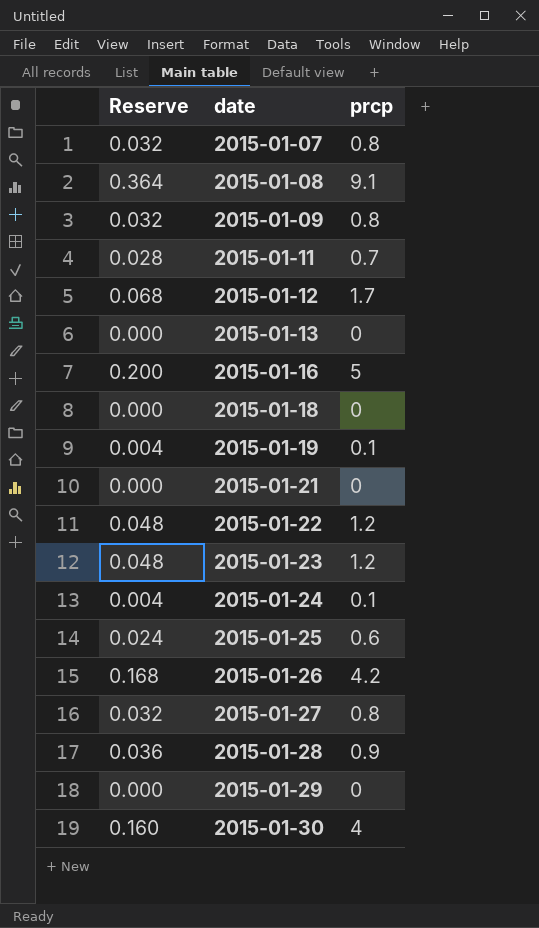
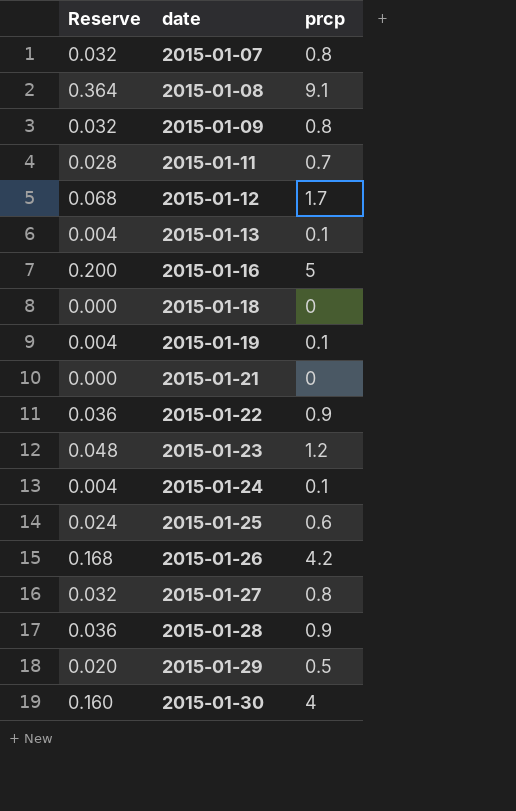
2015-01-13 | Reserve: 0.000 -> 0.004
2015-01-13 | prcp: 0 -> 0.1
2015-01-22 | Reserve: 0.048 -> 0.036
2015-01-22 | prcp: 1.2 -> 0.9
2015-01-29 | Reserve: 0.000 -> 0.020
2015-01-29 | prcp: 0 -> 0.5

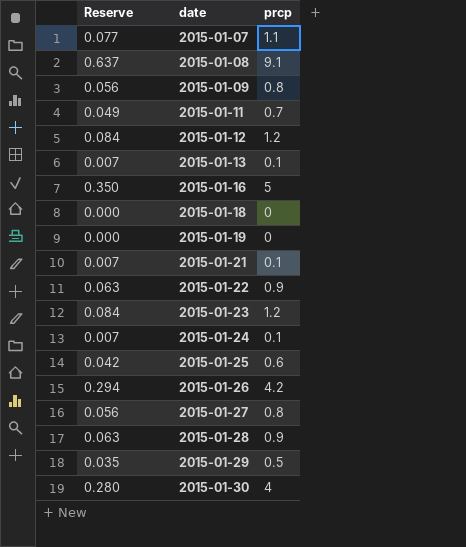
column Reserve | formula: [prcp] * 0.04 -> [prcp] * 0.07
2015-01-07 | prcp: 0.8 -> 1.1
2015-01-12 | prcp: 1.7 -> 1.2
2015-01-19 | prcp: 0.1 -> 0
2015-01-21 | prcp: 0 -> 0.1

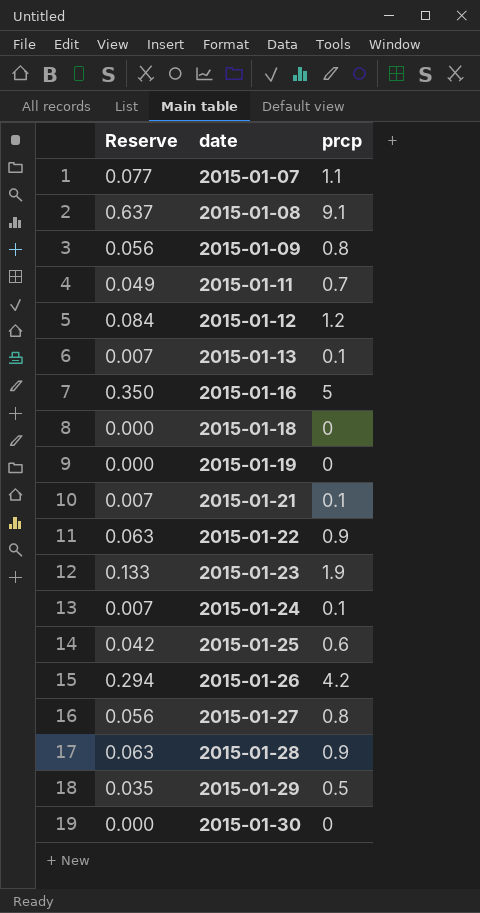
2015-01-23 | Reserve: 0.084 -> 0.133
2015-01-23 | prcp: 1.2 -> 1.9
2015-01-30 | Reserve: 0.280 -> 0.000
2015-01-30 | prcp: 4 -> 0

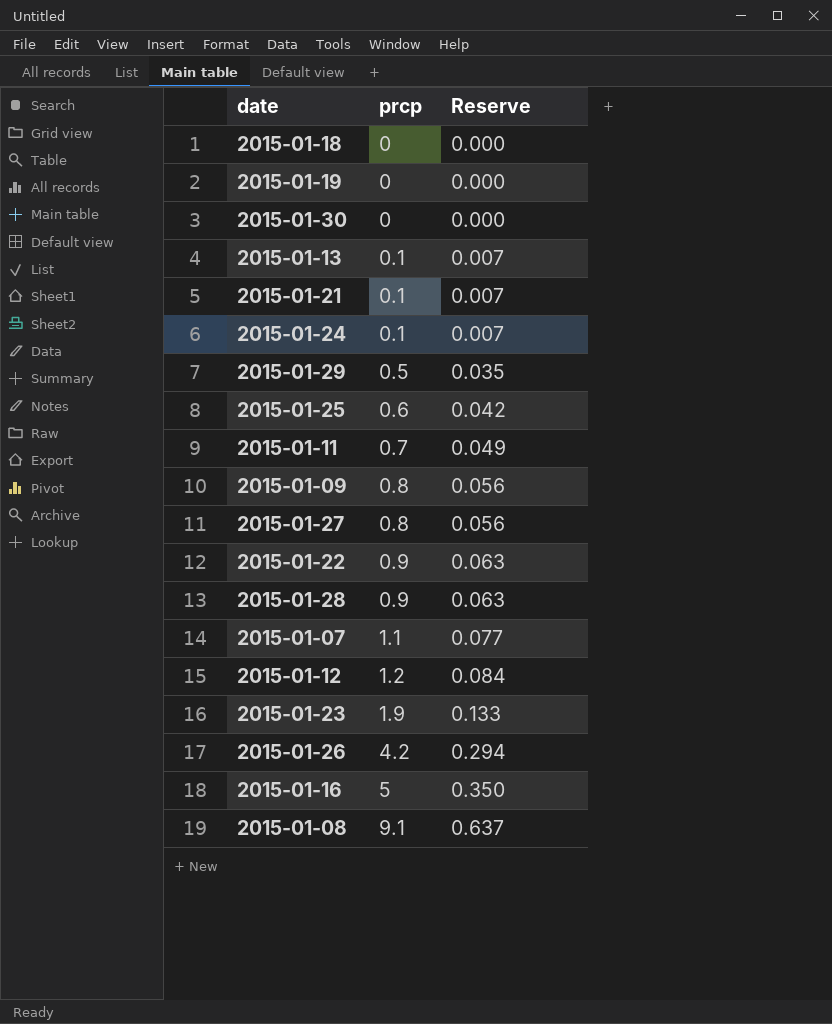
row order: date ascending -> prcp ascending
column Reserve | position: 1 -> 3

